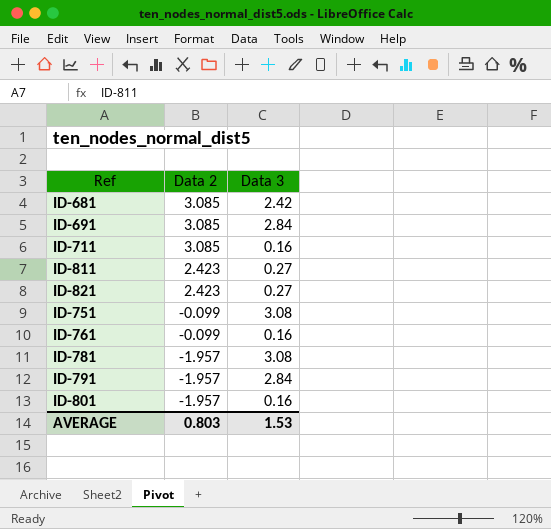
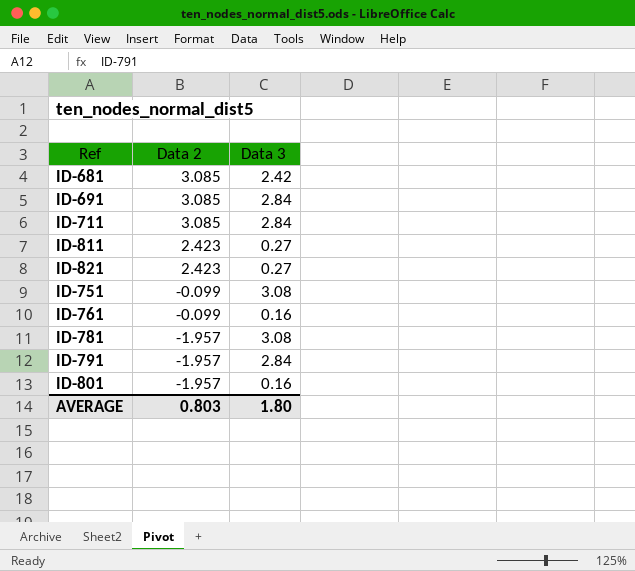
ID-711 | Data 3: 0.16 -> 2.84
AVERAGE | Data 3: 1.53 -> 1.80

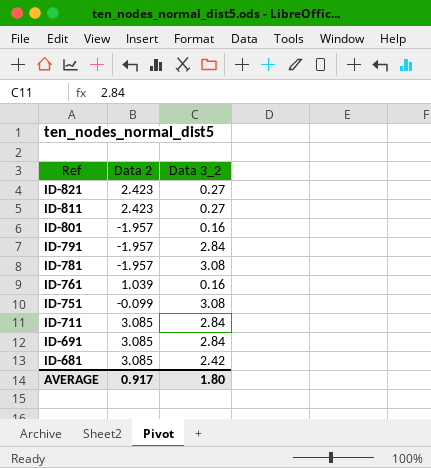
row order: Data 2 descending -> Ref descending
column name: Data 3 -> Data 3_2
ID-761 | Data 2: -0.099 -> 1.039
AVERAGE | Data 2: 0.803 -> 0.917

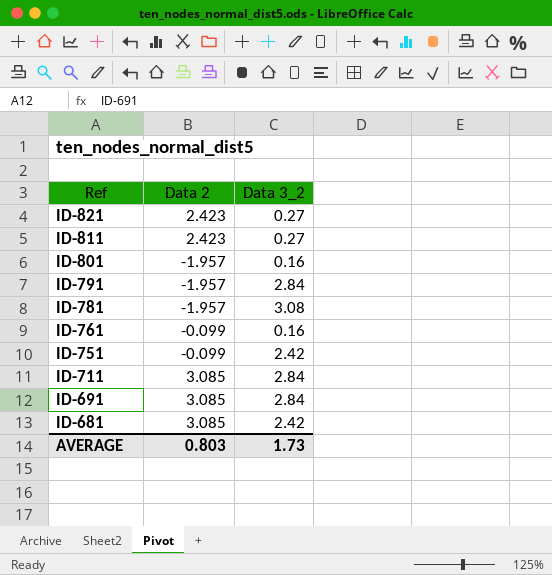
ID-761 | Data 2: 1.039 -> -0.099
ID-751 | Data 3_2: 3.08 -> 2.42
AVERAGE | Data 2: 0.917 -> 0.803
AVERAGE | Data 3_2: 1.80 -> 1.73

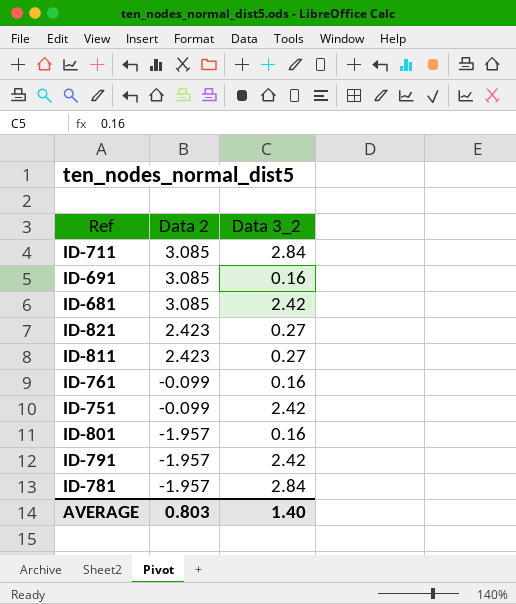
row order: Ref descending -> Data 2 descending
ID-691 | Data 3_2: 2.84 -> 0.16
ID-791 | Data 3_2: 2.84 -> 2.42
ID-781 | Data 3_2: 3.08 -> 2.84
AVERAGE | Data 3_2: 1.73 -> 1.40

